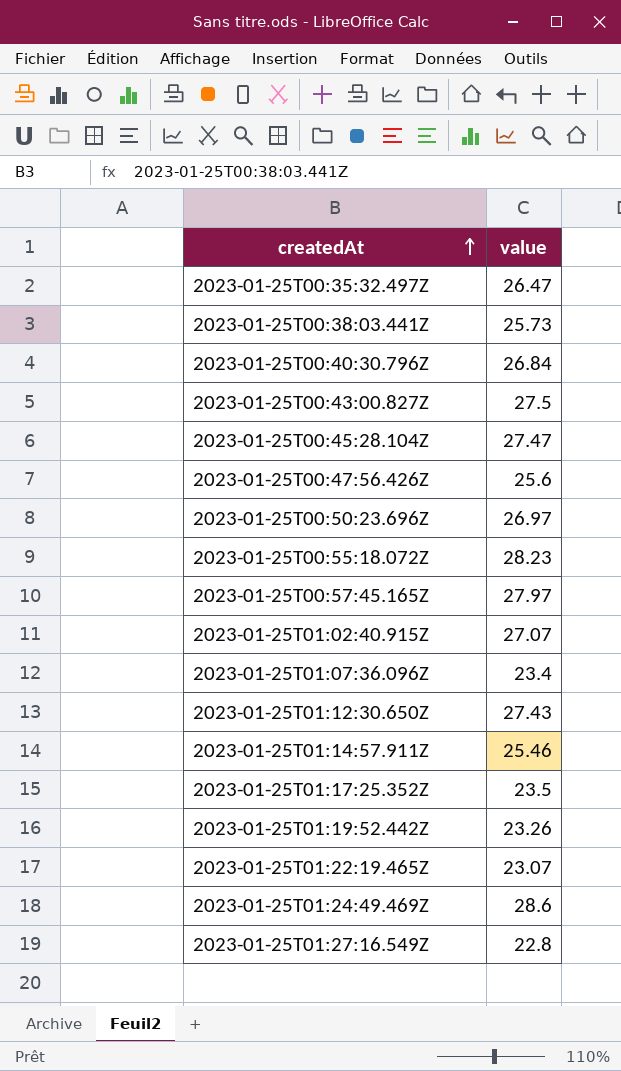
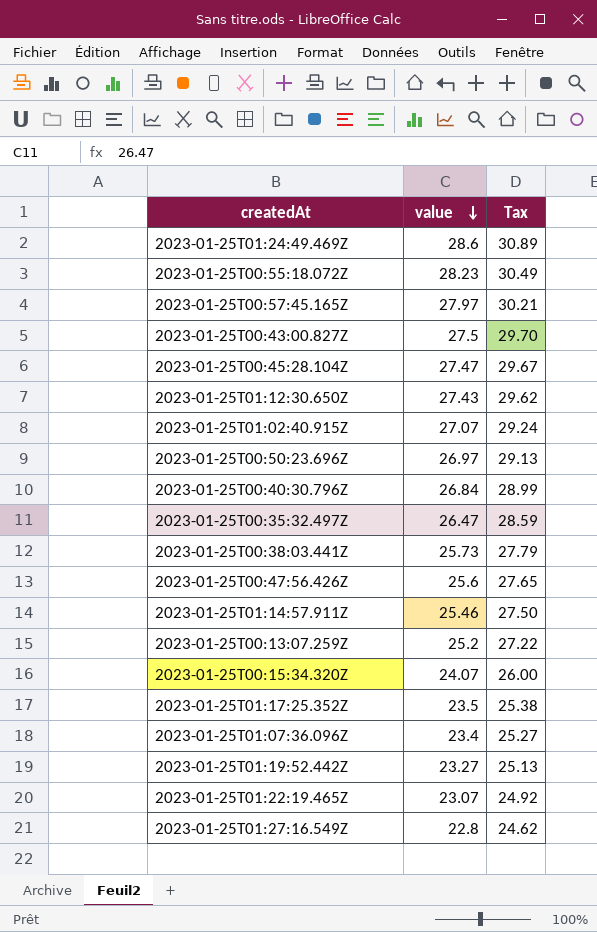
row order: createdAt ascending -> value descending
column Tax | formula: none -> [value] * 1.08
row 2023-01-25T00:13:07.259Z: none -> 25.2 | 27.22
row 2023-01-25T00:15:34.320Z: none -> 24.07 | 26.00
2023-01-25T01:19:52.442Z | value: 23.26 -> 23.27

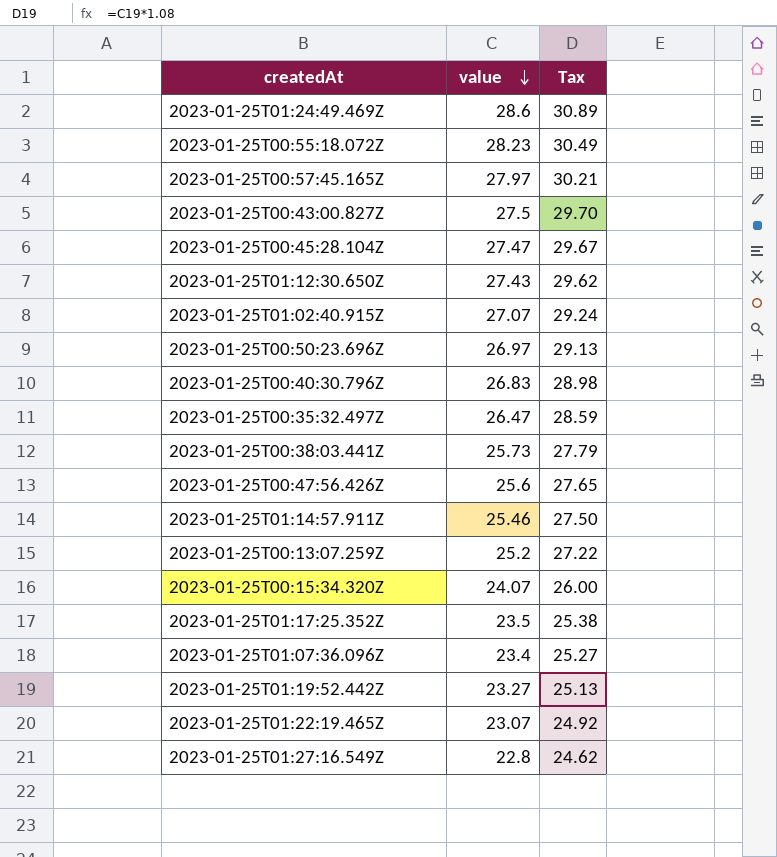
2023-01-25T00:40:30.796Z | value: 26.84 -> 26.83
2023-01-25T00:40:30.796Z | Tax: 28.99 -> 28.98

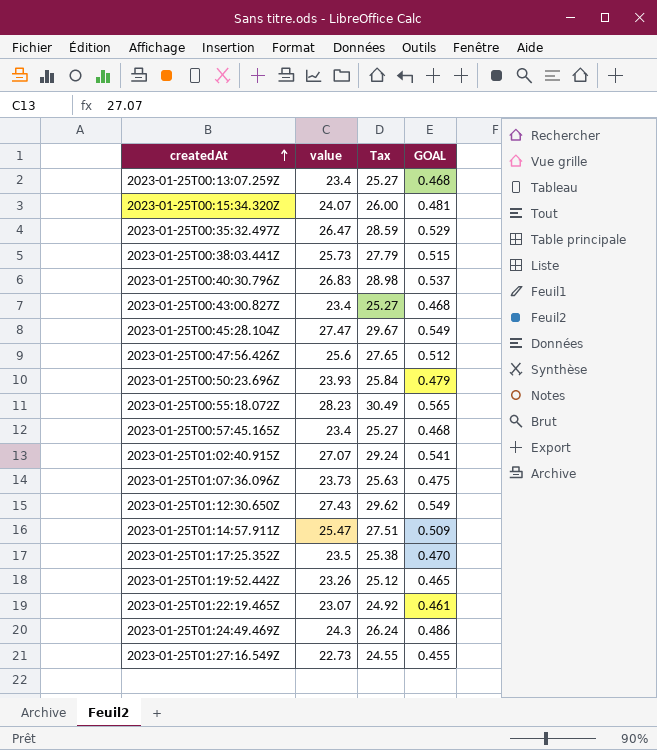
row order: value descending -> createdAt ascending
column GOAL | formula: none -> [value] * 0.02
2023-01-25T00:13:07.259Z | value: 25.2 -> 23.4
2023-01-25T00:13:07.259Z | Tax: 27.22 -> 25.27
2023-01-25T00:43:00.827Z | value: 27.5 -> 23.4
2023-01-25T00:43:00.827Z | Tax: 29.70 -> 25.27
2023-01-25T00:50:23.696Z | value: 26.97 -> 23.93
2023-01-25T00:50:23.696Z | Tax: 29.13 -> 25.84
2023-01-25T00:57:45.165Z | value: 27.97 -> 23.4
2023-01-25T00:57:45.165Z | Tax: 30.21 -> 25.27
2023-01-25T01:07:36.096Z | value: 23.4 -> 23.73
2023-01-25T01:07:36.096Z | Tax: 25.27 -> 25.63
2023-01-25T01:14:57.911Z | value: 25.46 -> 25.47
2023-01-25T01:14:57.911Z | Tax: 27.50 -> 27.51
2023-01-25T01:19:52.442Z | value: 23.27 -> 23.26
2023-01-25T01:19:52.442Z | Tax: 25.13 -> 25.12
2023-01-25T01:24:49.469Z | value: 28.6 -> 24.3
2023-01-25T01:24:49.469Z | Tax: 30.89 -> 26.24
2023-01-25T01:27:16.549Z | value: 22.8 -> 22.73
2023-01-25T01:27:16.549Z | Tax: 24.62 -> 24.55

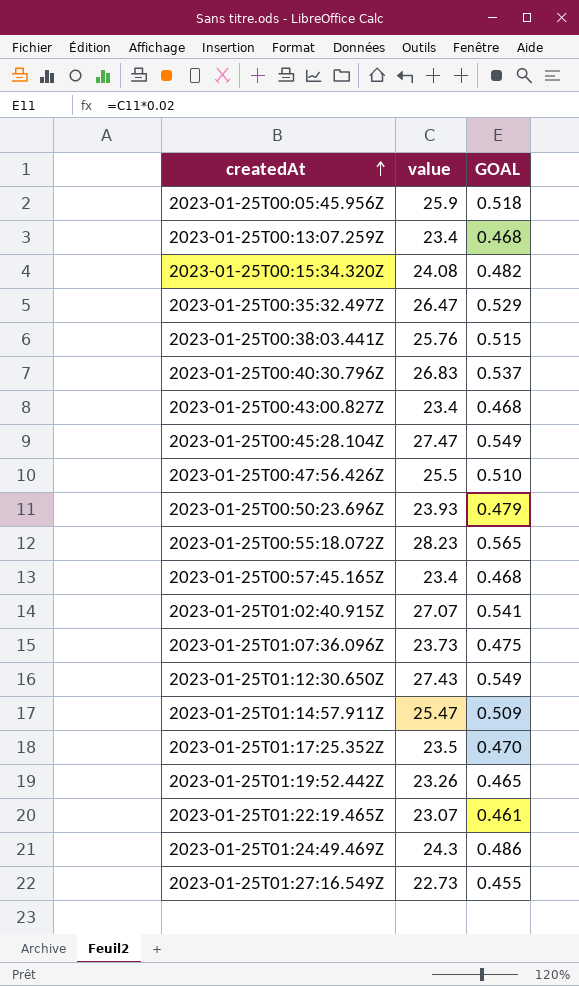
column Tax | formula: [value] * 1.08 -> none
row 2023-01-25T00:05:45.956Z: none -> 25.9 | 0.518
2023-01-25T00:15:34.320Z | value: 24.07 -> 24.08
2023-01-25T00:15:34.320Z | GOAL: 0.481 -> 0.482
2023-01-25T00:38:03.441Z | value: 25.73 -> 25.76
2023-01-25T00:47:56.426Z | value: 25.6 -> 25.5
2023-01-25T00:47:56.426Z | GOAL: 0.512 -> 0.510

